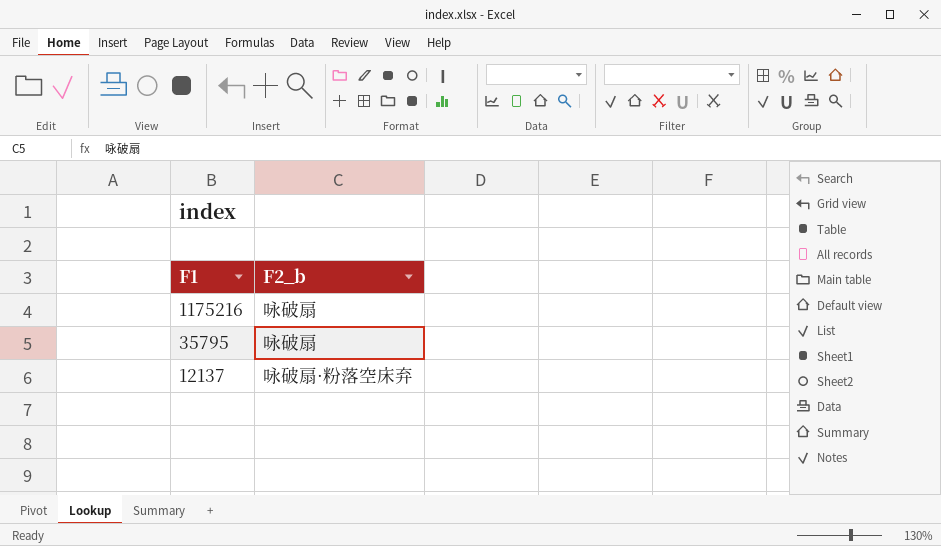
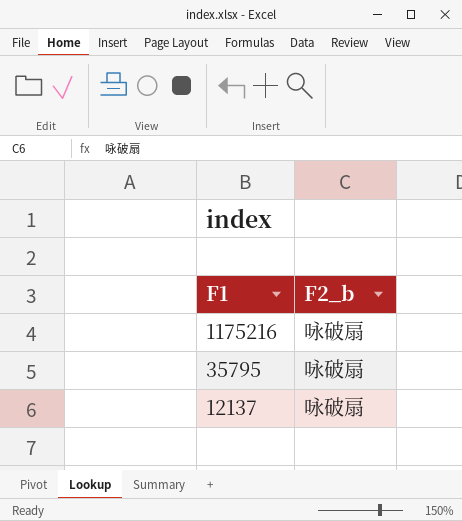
12137 | F2_b: 咏破扇·粉落空床弃 -> 咏破扇

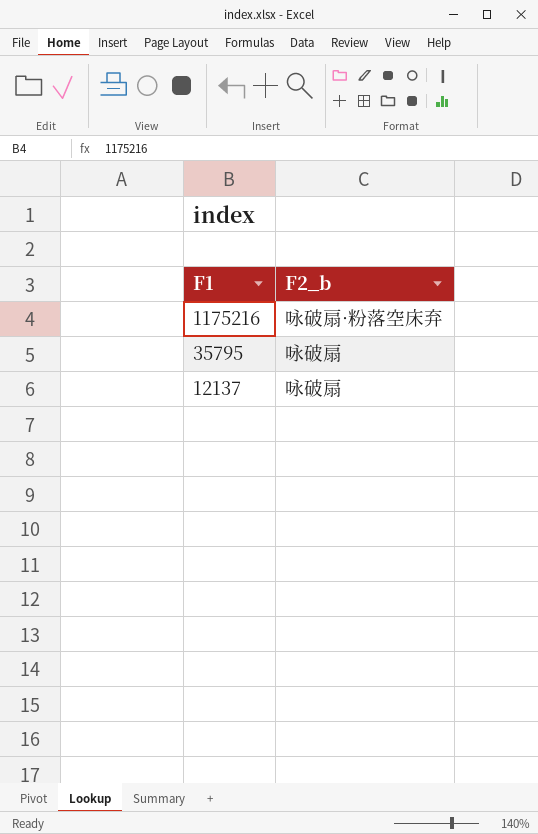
1175216 | F2_b: 咏破扇 -> 咏破扇·粉落空床弃

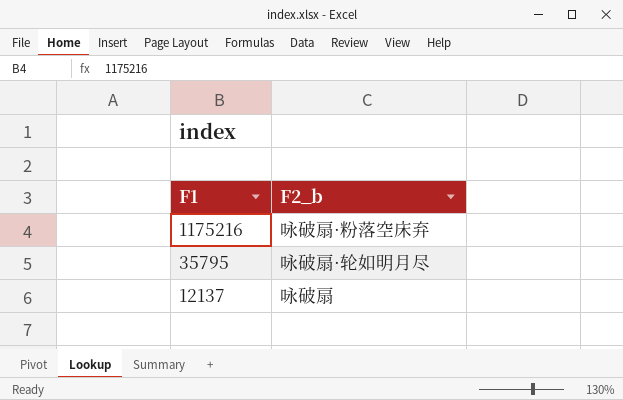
35795 | F2_b: 咏破扇 -> 咏破扇·轮如明月尽

